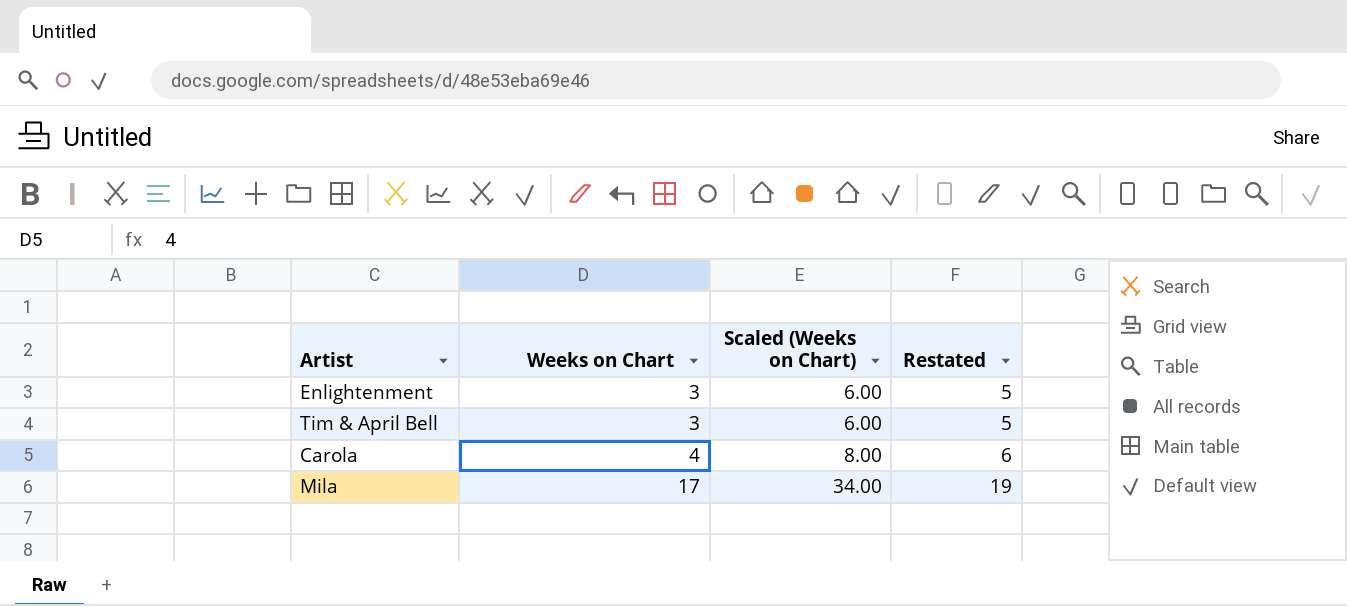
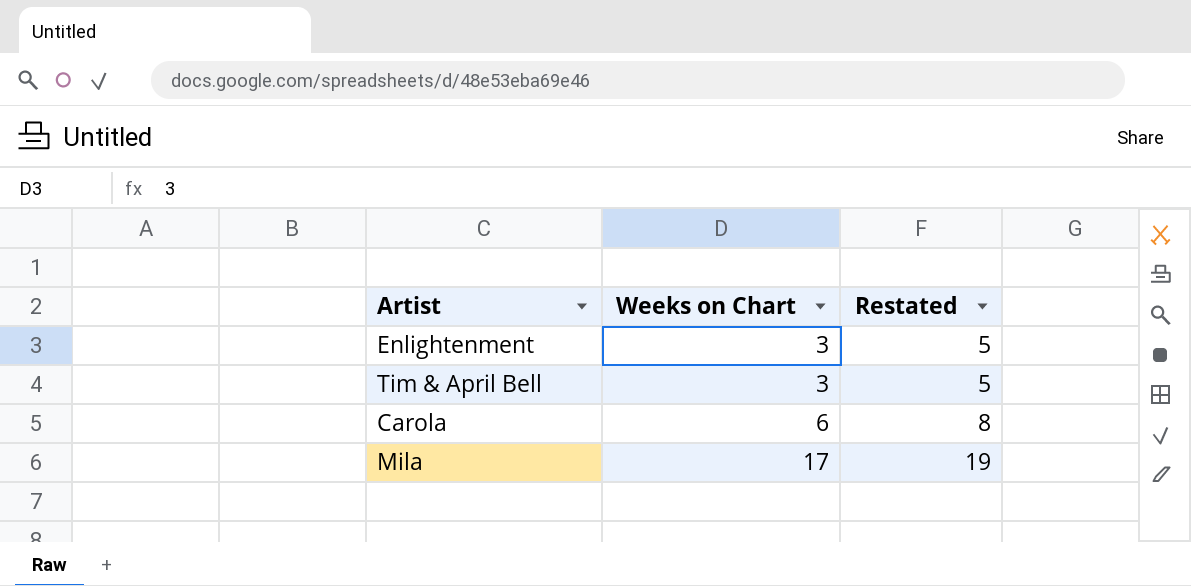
column Scaled (Weeks on Chart) | formula: [Weeks on Chart] * 2 -> none
Carola | Weeks on Chart: 4 -> 6
Carola | Restated: 6 -> 8

